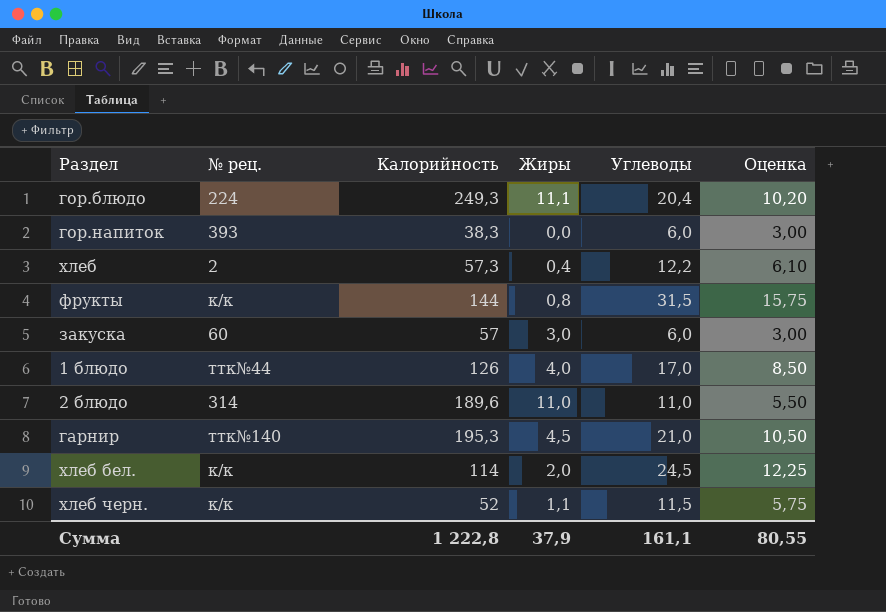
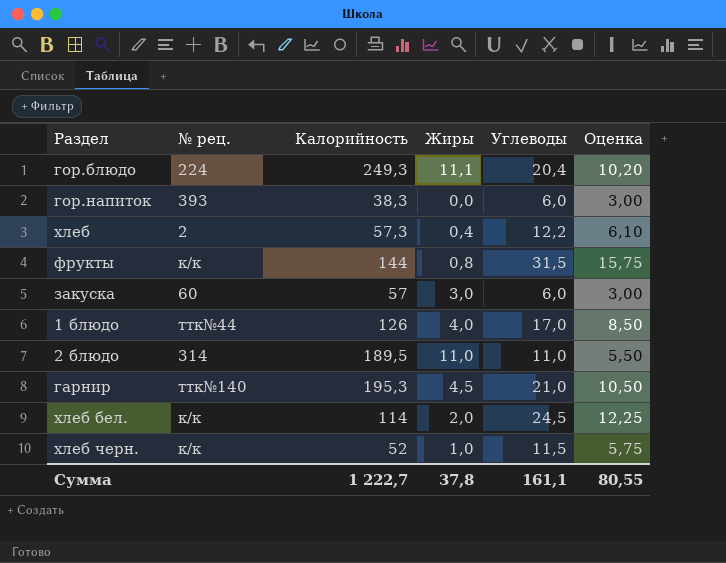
2 блюдо | Калорийность: 189,6 -> 189,5
хлеб черн. | Жиры: 1,1 -> 1,0
Сумма | Калорийность: 1 222,8 -> 1 222,7
Сумма | Жиры: 37,9 -> 37,8

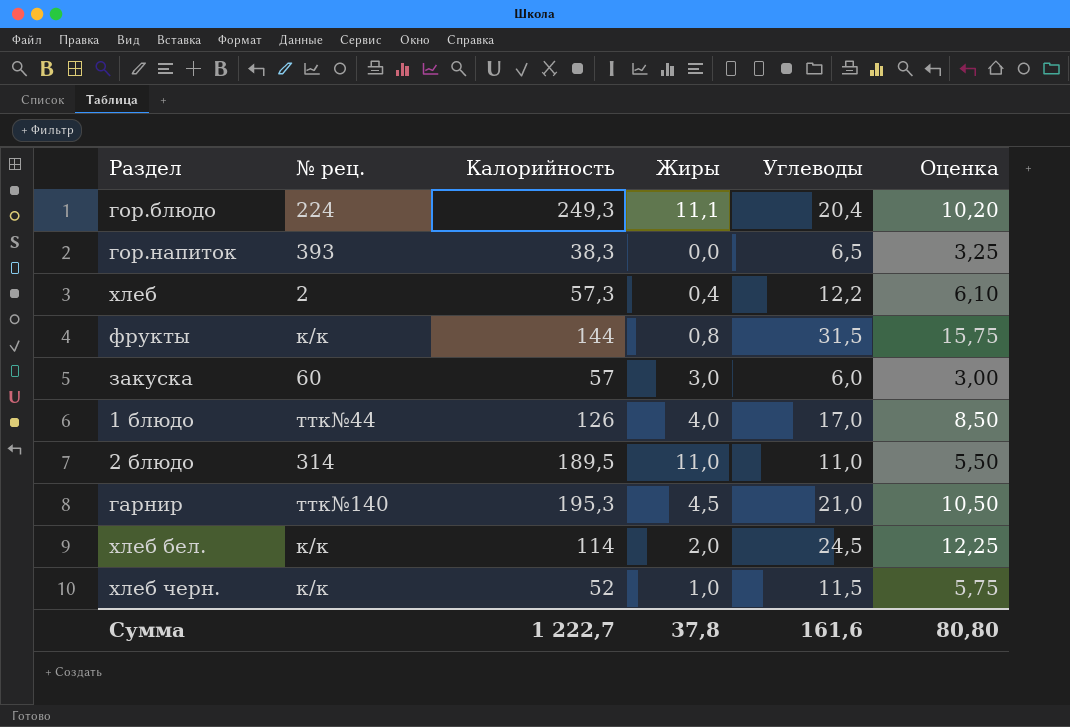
гор.напиток | Углеводы: 6,0 -> 6,5
гор.напиток | Оценка: 3,00 -> 3,25
Сумма | Углеводы: 161,1 -> 161,6
Сумма | Оценка: 80,55 -> 80,80

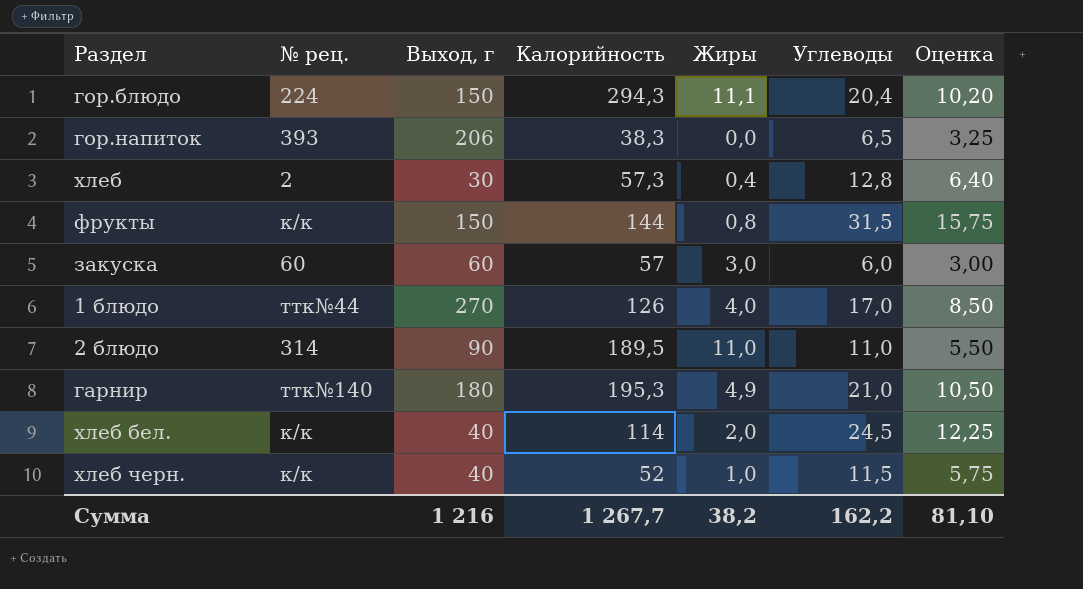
column Выход, г | position: none -> 3
гор.блюдо | Калорийность: 249,3 -> 294,3
хлеб | Углеводы: 12,2 -> 12,8
хлеб | Оценка: 6,10 -> 6,40
гарнир | Жиры: 4,5 -> 4,9
Сумма | Калорийность: 1 222,7 -> 1 267,7
Сумма | Жиры: 37,8 -> 38,2
Сумма | Углеводы: 161,6 -> 162,2
Сумма | Оценка: 80,80 -> 81,10

